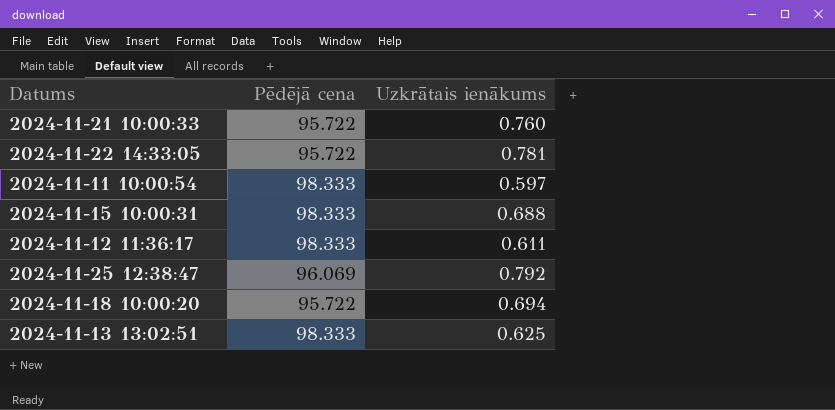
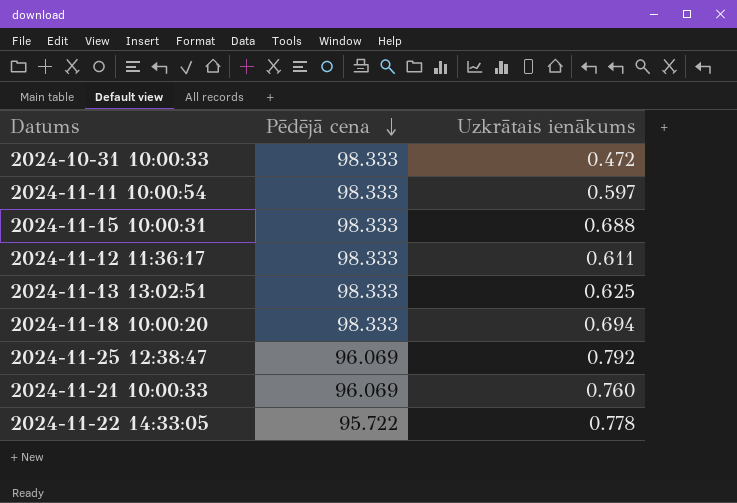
row order: none -> Pēdējā cena descending
row 2024-10-31 10:00:33: none -> 98.333 | 0.472
2024-11-18 10:00:20 | Pēdējā cena: 95.722 -> 98.333
2024-11-21 10:00:33 | Pēdējā cena: 95.722 -> 96.069
2024-11-22 14:33:05 | Uzkrātais ienākums: 0.781 -> 0.778

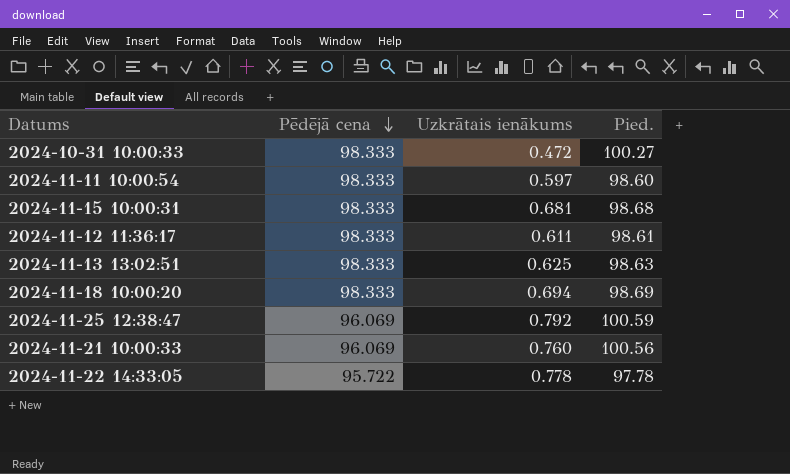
column Pied. | position: none -> 4
2024-11-15 10:00:31 | Uzkrātais ienākums: 0.688 -> 0.681

